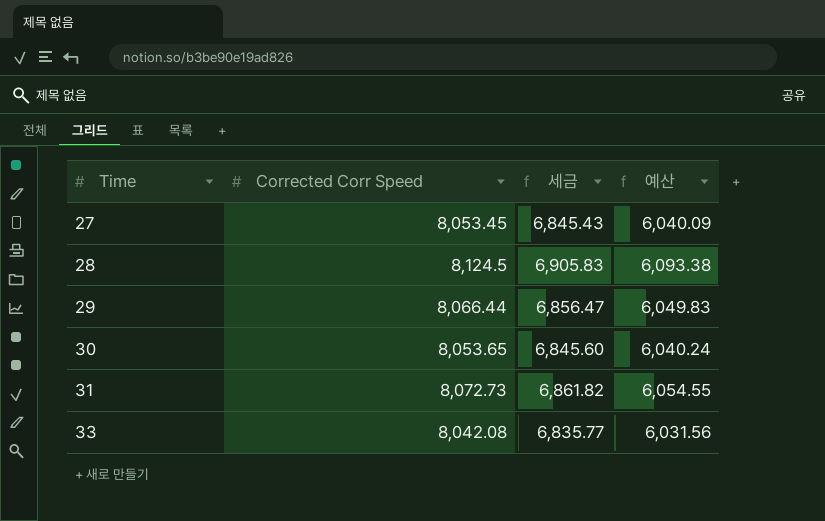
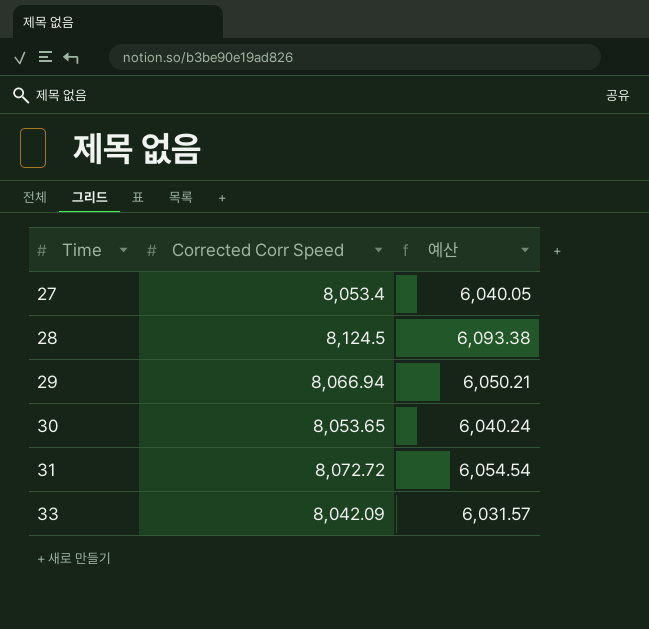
column 세금 | formula: [Corrected Corr Speed] * 0.85 -> none
27 | Corrected Corr Speed: 8,053.45 -> 8,053.4
27 | 예산: 6,040.09 -> 6,040.05
29 | Corrected Corr Speed: 8,066.44 -> 8,066.94
29 | 예산: 6,049.83 -> 6,050.21
31 | Corrected Corr Speed: 8,072.73 -> 8,072.72
31 | 예산: 6,054.55 -> 6,054.54
33 | Corrected Corr Speed: 8,042.08 -> 8,042.09
33 | 예산: 6,031.56 -> 6,031.57

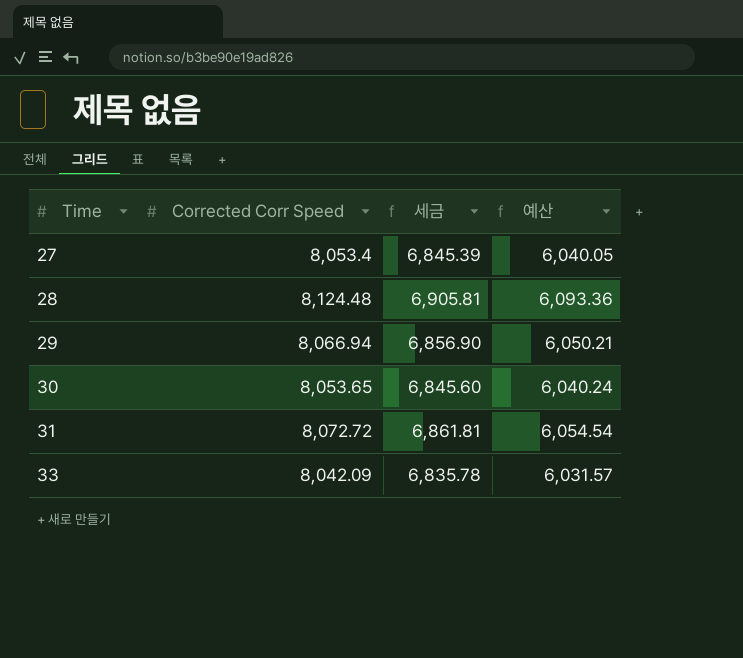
column 세금 | formula: none -> [Corrected Corr Speed] * 0.85
28 | Corrected Corr Speed: 8,124.5 -> 8,124.48
28 | 예산: 6,093.38 -> 6,093.36

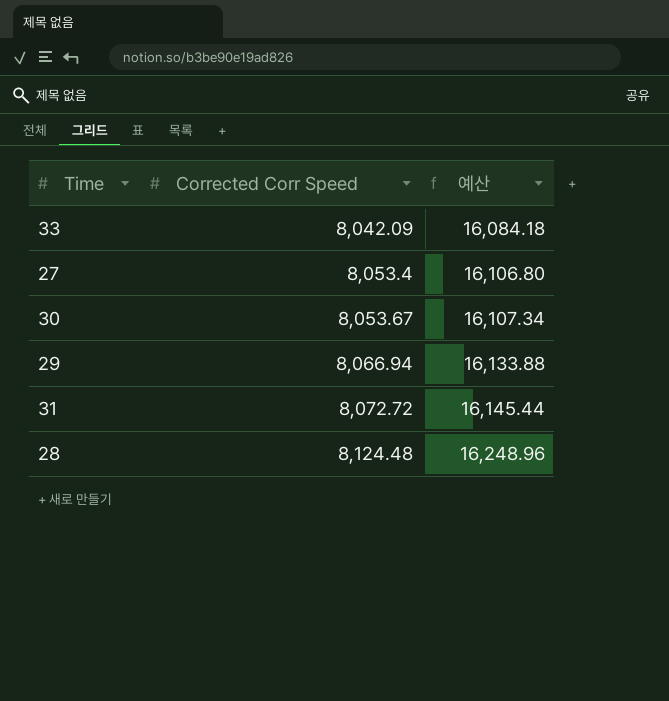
row order: Time ascending -> Corrected Corr Speed ascending
column 세금 | formula: [Corrected Corr Speed] * 0.85 -> none
column 예산 | formula: [Corrected Corr Speed] * 0.75 -> [Corrected Corr Speed] * 2
30 | Corrected Corr Speed: 8,053.65 -> 8,053.67

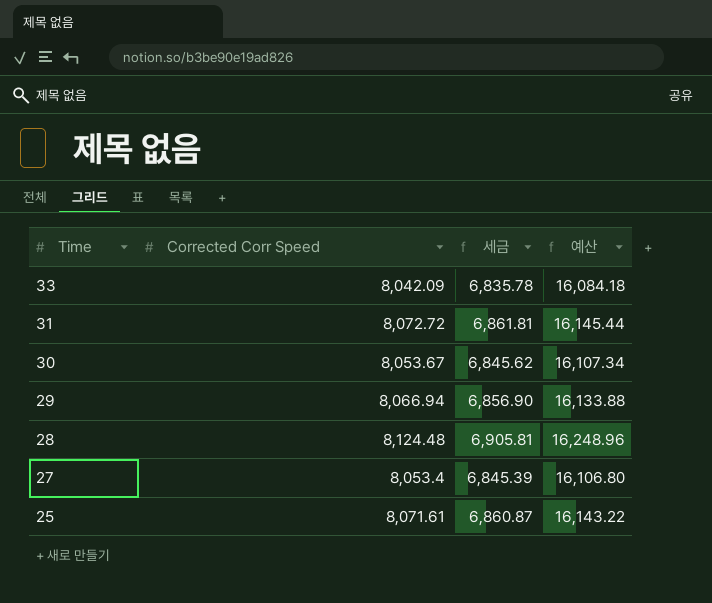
row order: Corrected Corr Speed ascending -> Time descending
column 세금 | formula: none -> [Corrected Corr Speed] * 0.85
row 25: none -> 8,071.61 | 6,860.87 | 16,143.22

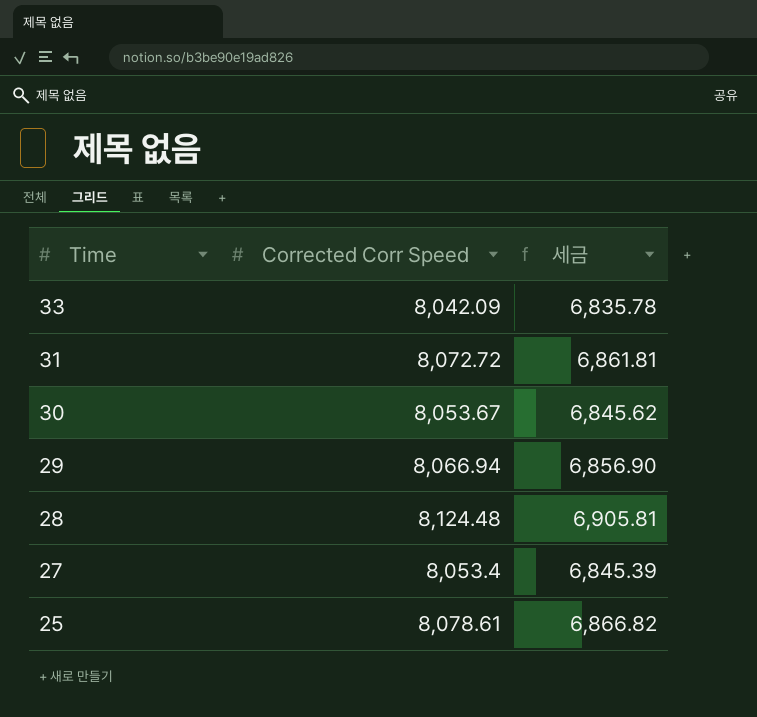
column 예산 | formula: [Corrected Corr Speed] * 2 -> none
25 | Corrected Corr Speed: 8,071.61 -> 8,078.61
25 | 세금: 6,860.87 -> 6,866.82

